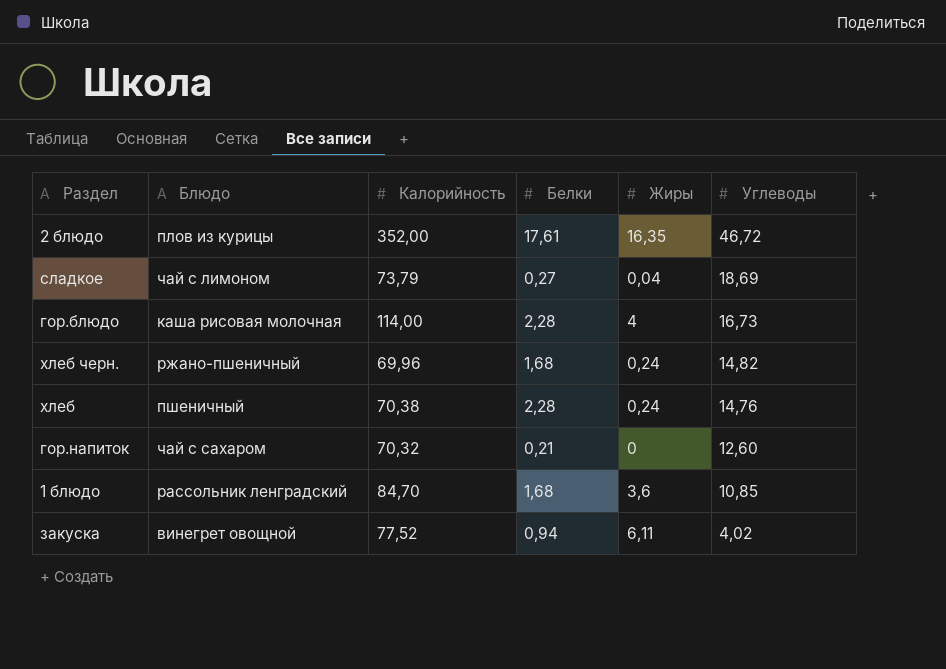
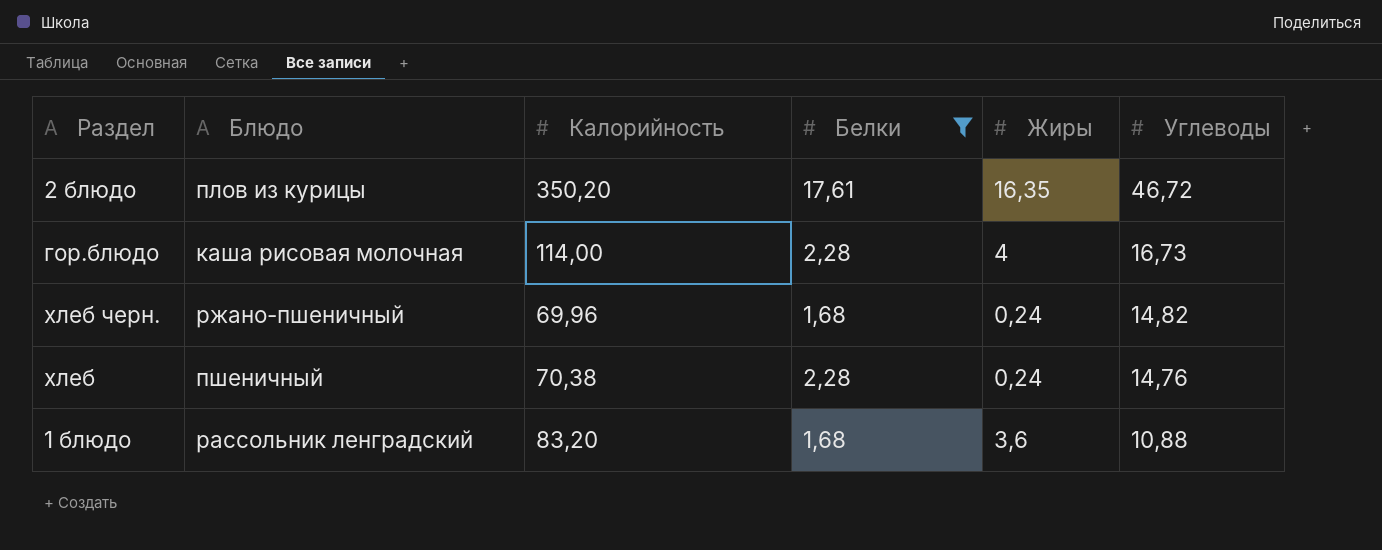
filter: none -> Белки >= 1,68
2 блюдо | Калорийность: 352,00 -> 350,20
1 блюдо | Калорийность: 84,70 -> 83,20
1 блюдо | Углеводы: 10,85 -> 10,88

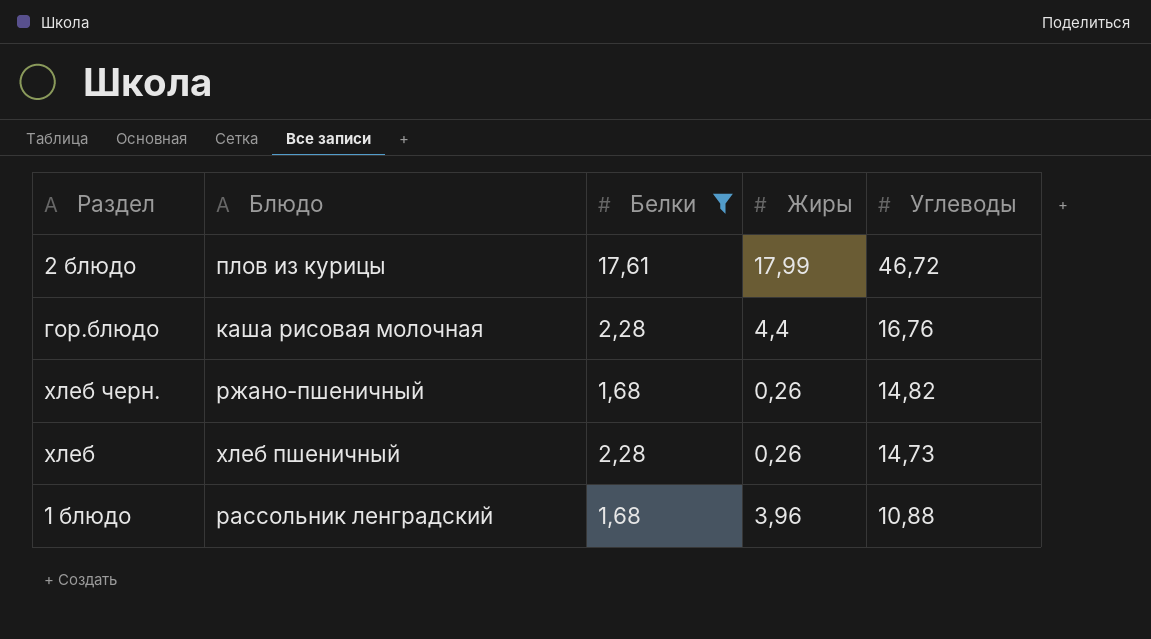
column Калорийность | position: 3 -> none
2 блюдо | Жиры: 16,35 -> 17,99
гор.блюдо | Жиры: 4 -> 4,4
гор.блюдо | Углеводы: 16,73 -> 16,76
хлеб черн. | Жиры: 0,24 -> 0,26
хлеб | Блюдо: пшеничный -> хлеб пшеничный
хлеб | Жиры: 0,24 -> 0,26
хлеб | Углеводы: 14,76 -> 14,73
1 блюдо | Жиры: 3,6 -> 3,96

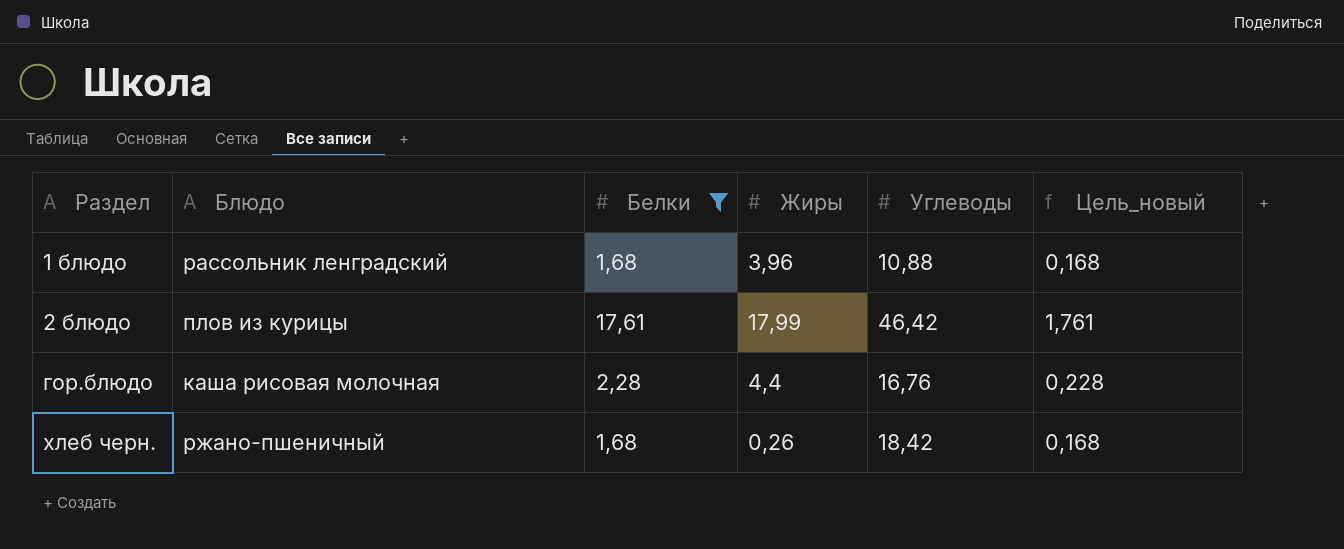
row order: Углеводы descending -> Раздел ascending
column Цель_новый | formula: none -> [Белки] * 0,1
row хлеб: хлеб пшеничный | 2,28 | 0,26 | 14,73 -> none
2 блюдо | Углеводы: 46,72 -> 46,42
хлеб черн. | Углеводы: 14,82 -> 18,42

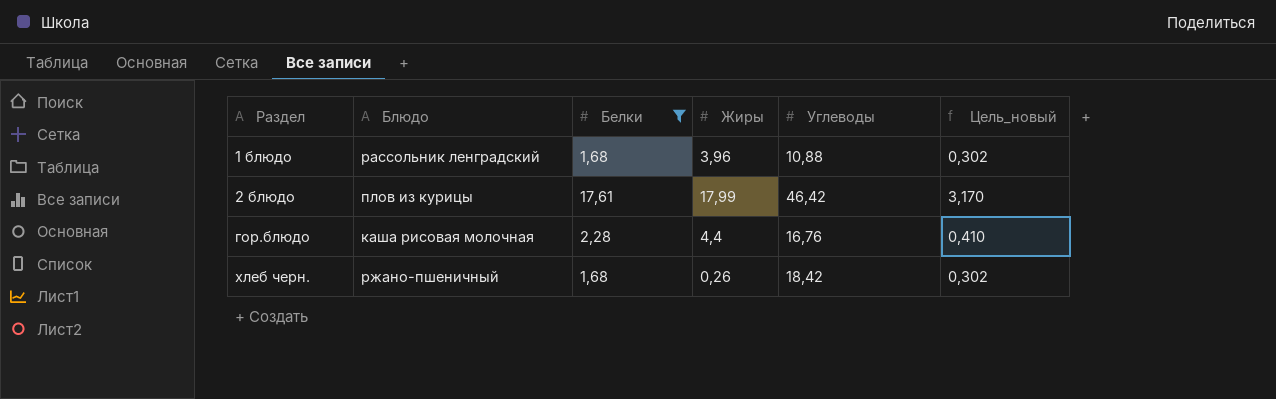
column Цель_новый | formula: [Белки] * 0,1 -> [Белки] * 0,18

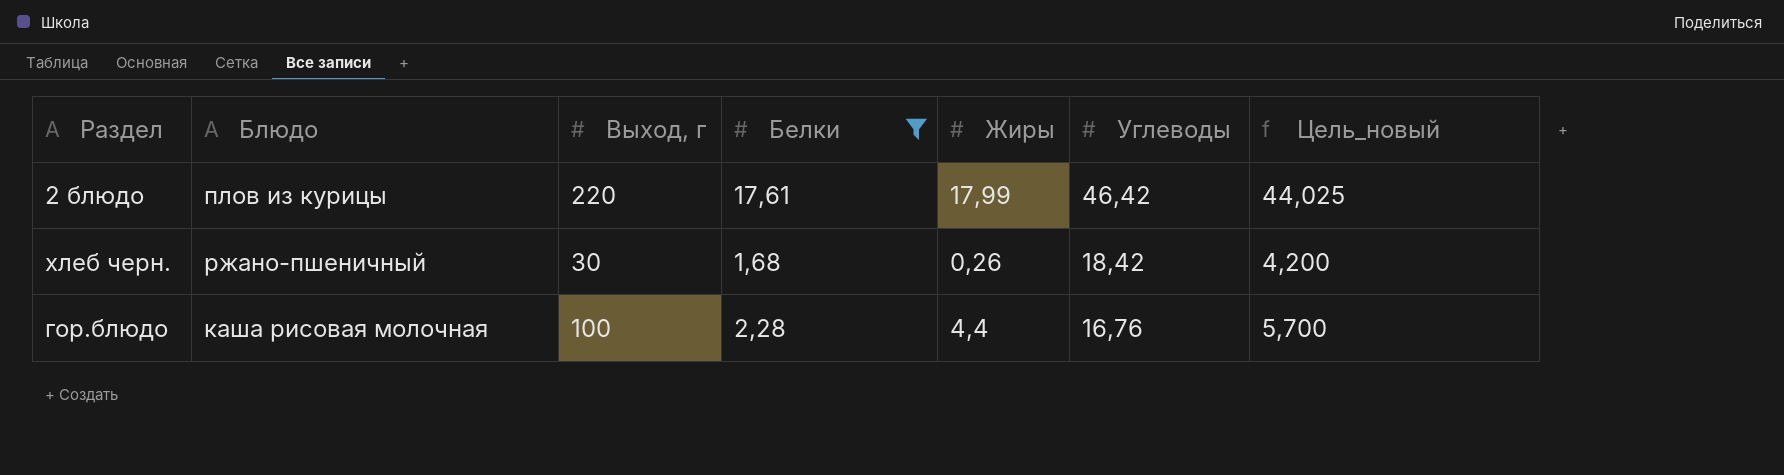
row order: Раздел ascending -> Углеводы descending
column Выход, г | position: none -> 3
column Цель_новый | formula: [Белки] * 0,18 -> [Белки] * 2,5
row 1 блюдо: рассольник ленградский | 1,68 | 3,96 | 10,88 | 0,302 -> none

